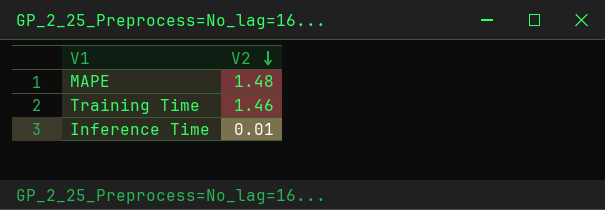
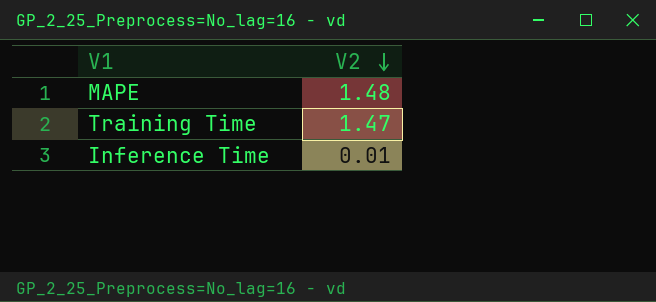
Training Time | V2: 1.46 -> 1.47

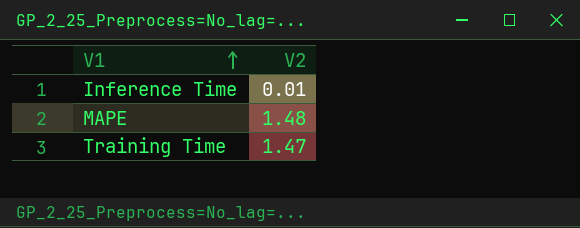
row order: V2 descending -> V1 ascending

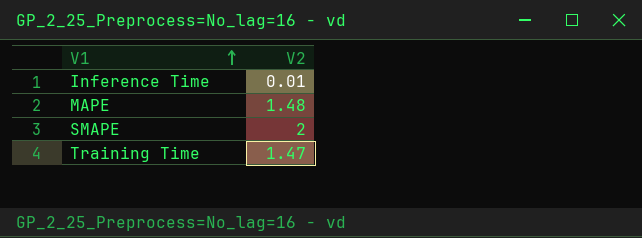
row SMAPE: none -> 2

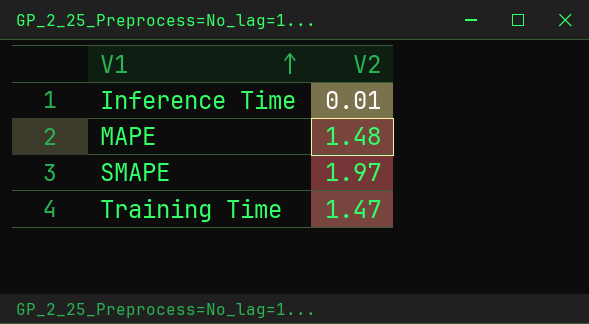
SMAPE | V2: 2 -> 1.97

